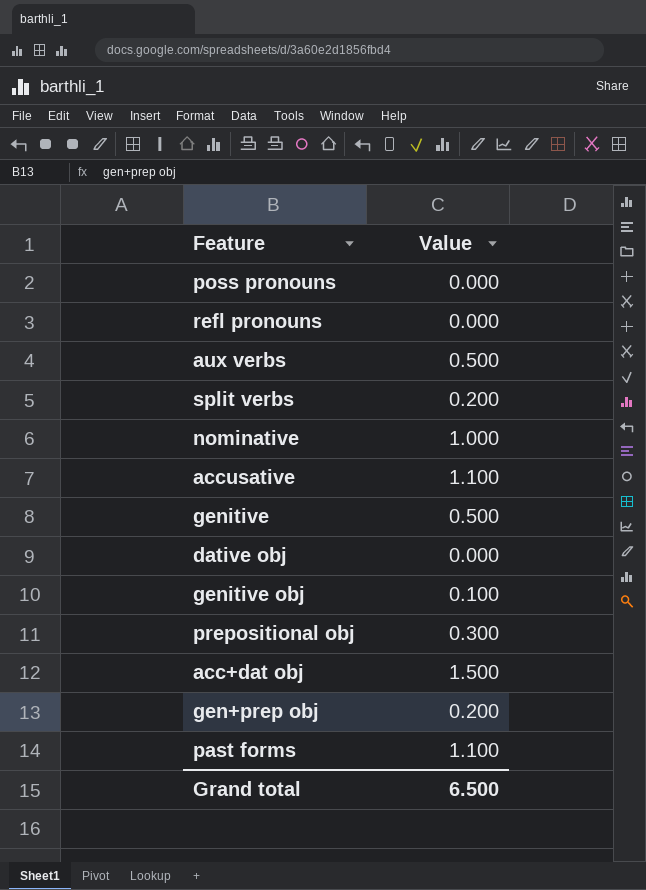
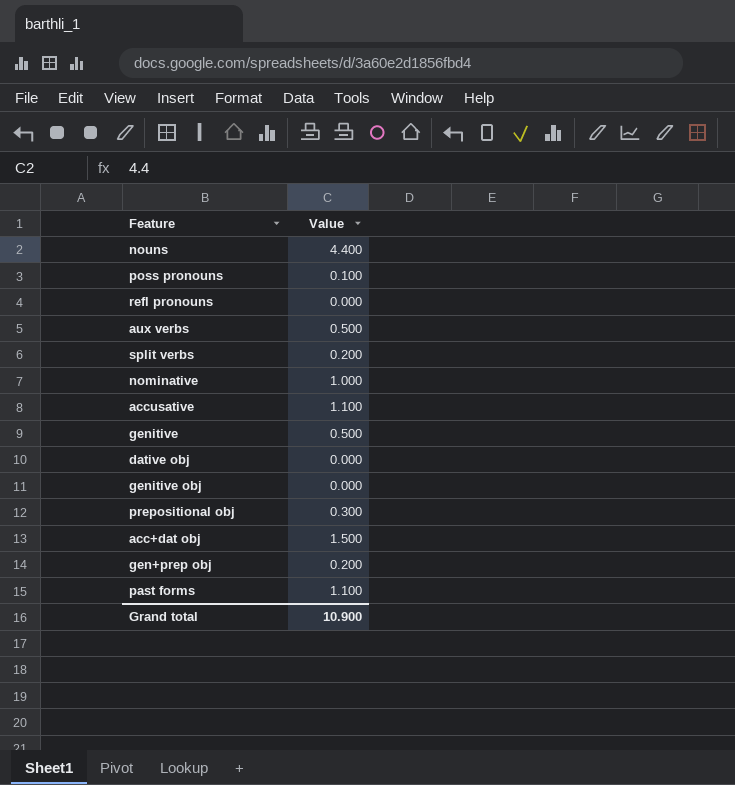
row nouns: none -> 4.400
poss pronouns | Value: 0.000 -> 0.100
genitive obj | Value: 0.100 -> 0.000
Grand total | Value: 6.500 -> 10.900

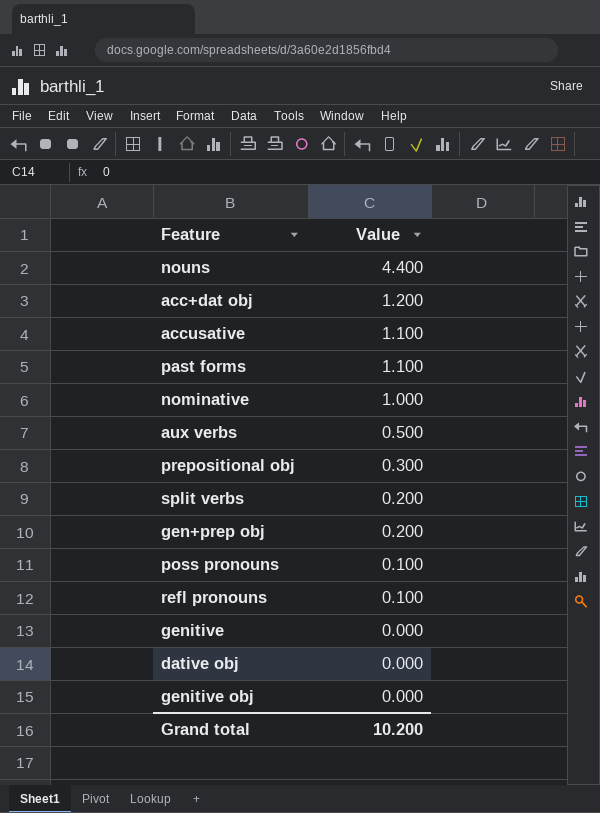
row order: none -> Value descending
acc+dat obj | Value: 1.500 -> 1.200
refl pronouns | Value: 0.000 -> 0.100
genitive | Value: 0.500 -> 0.000
Grand total | Value: 10.900 -> 10.200

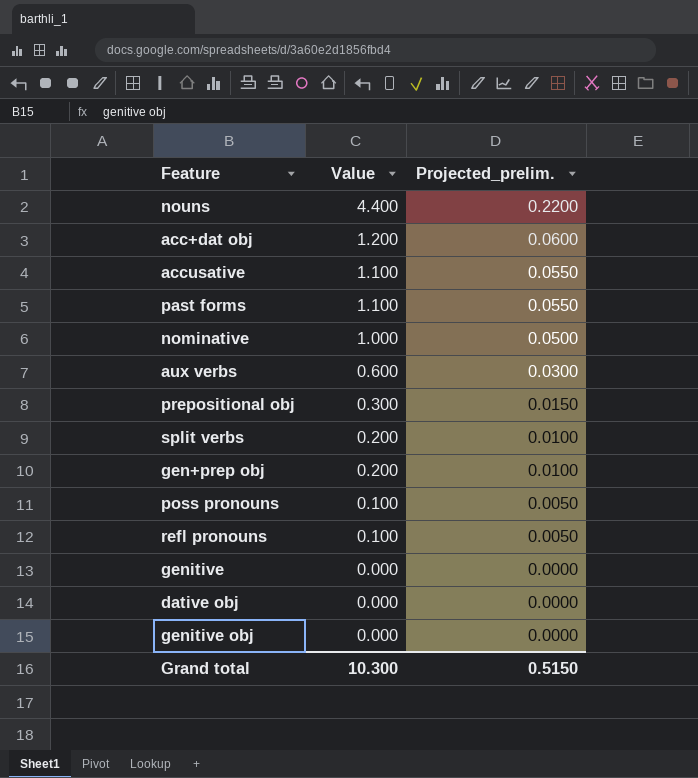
column Projected_prelim. | formula: none -> [Value] * 0.05
aux verbs | Value: 0.500 -> 0.600
Grand total | Value: 10.200 -> 10.300

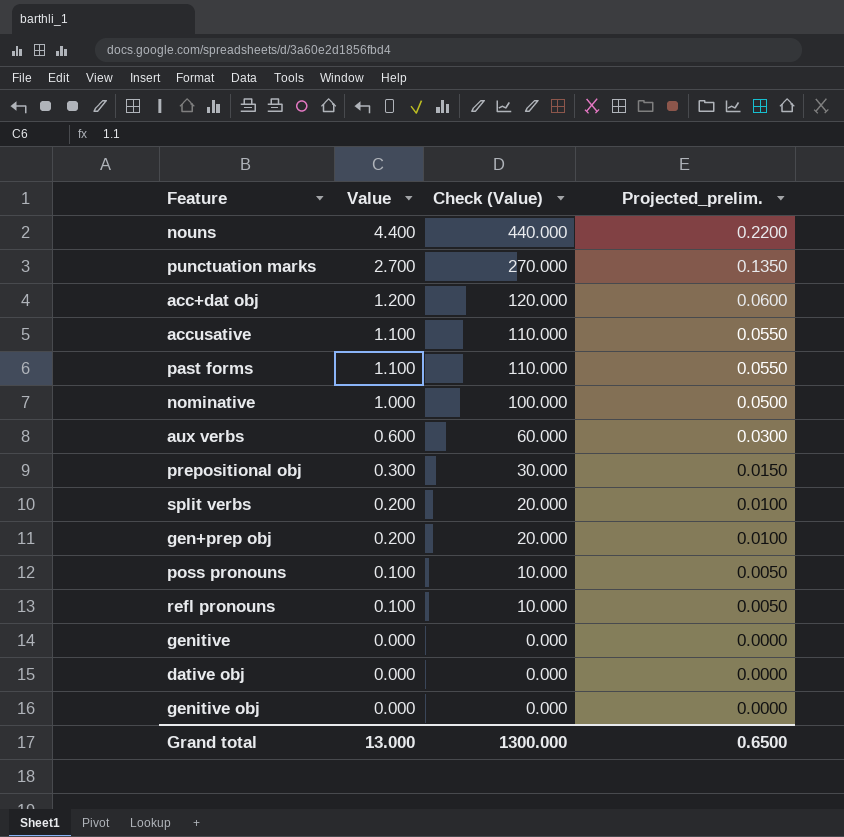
column Check (Value) | formula: none -> [Value] * 100
row punctuation marks: none -> 2.700 | 270.000 | 0.1350
Grand total | Value: 10.300 -> 13.000
Grand total | Projected_prelim.: 0.5150 -> 0.6500

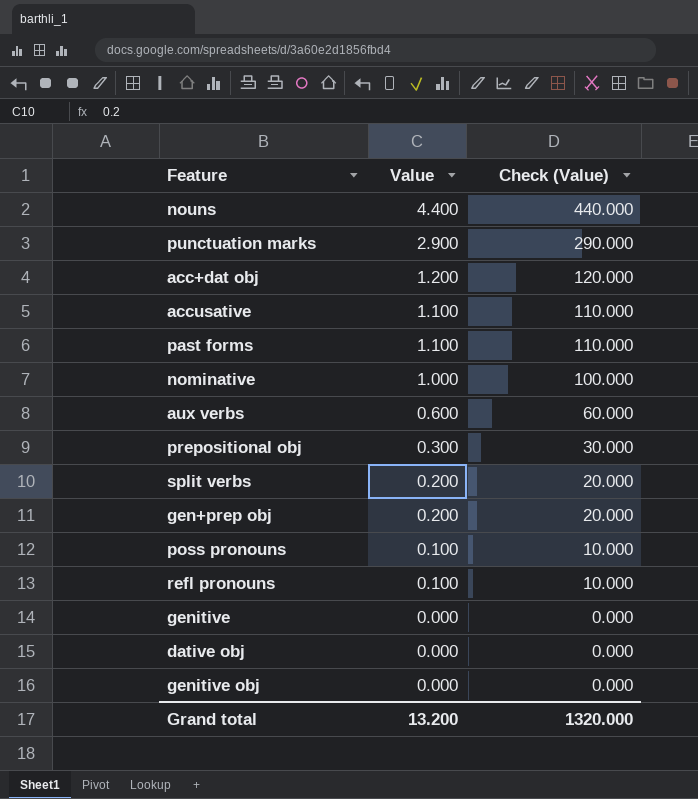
column Projected_prelim. | formula: [Value] * 0.05 -> none
punctuation marks | Value: 2.700 -> 2.900
punctuation marks | Check (Value): 270.000 -> 290.000
Grand total | Value: 13.000 -> 13.200
Grand total | Check (Value): 1300.000 -> 1320.000

